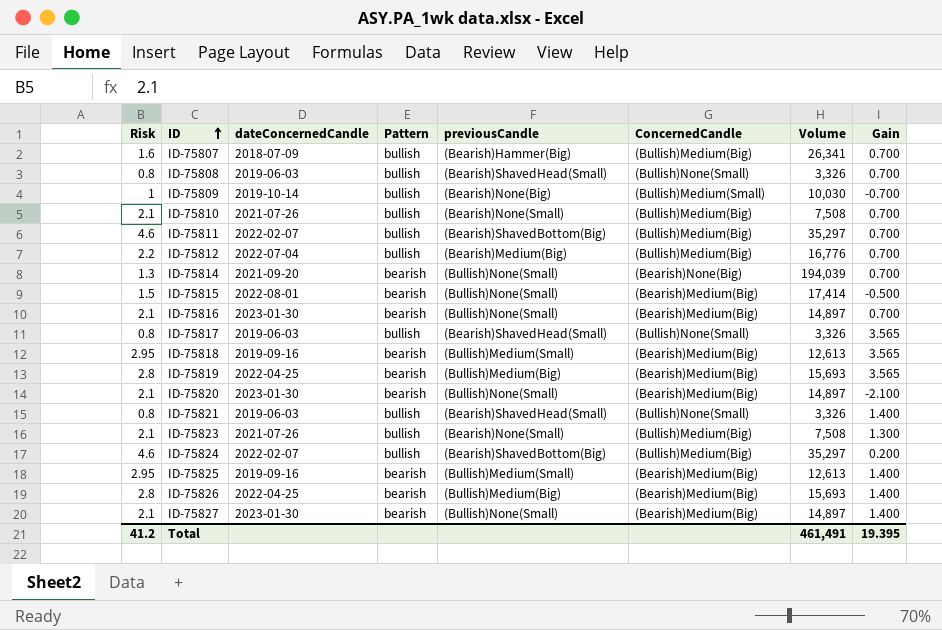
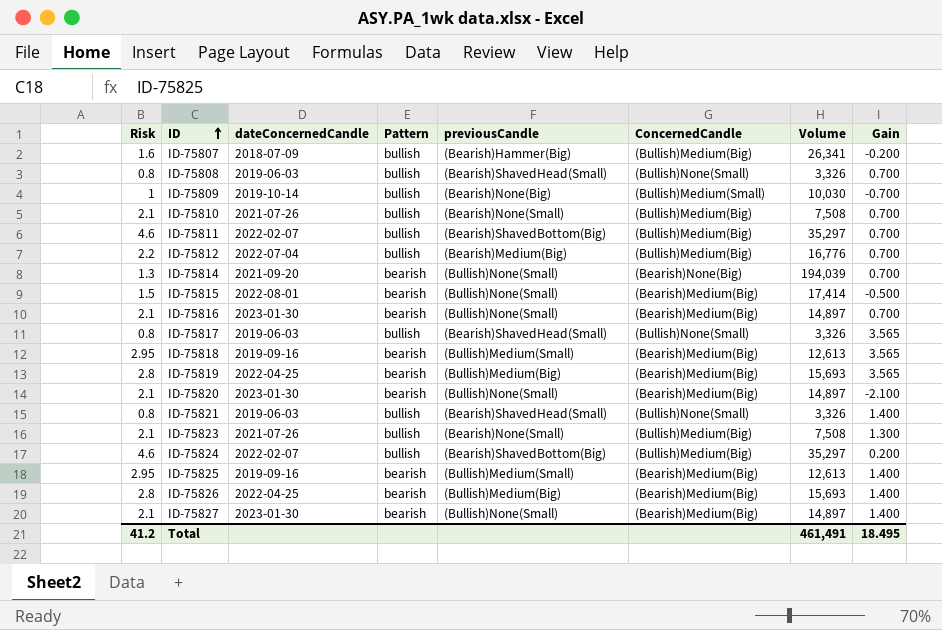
ID-75807 | Gain: 0.700 -> -0.200
Total | Gain: 19.395 -> 18.495

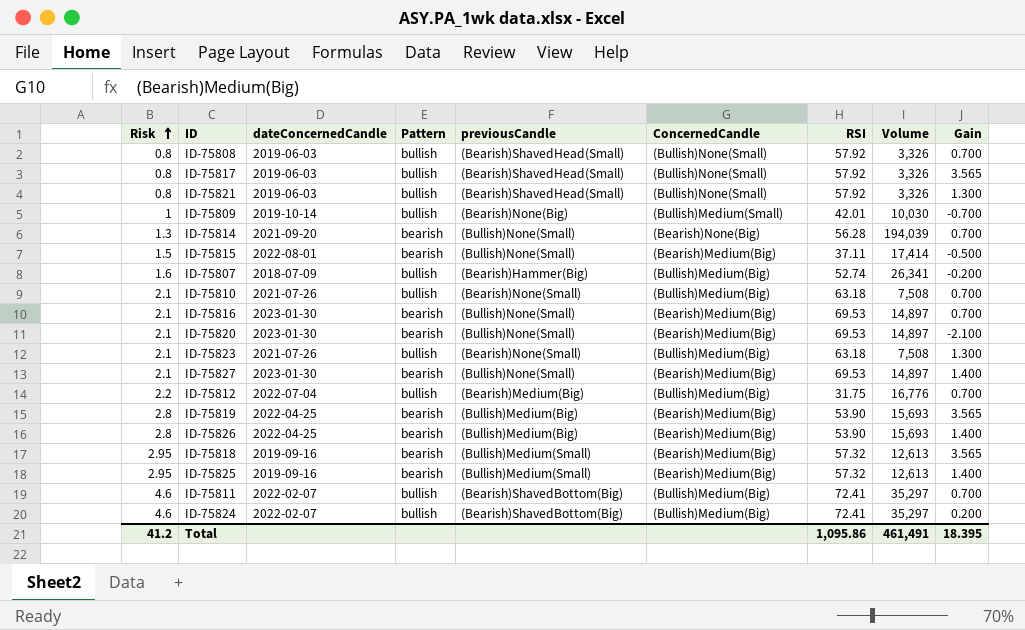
row order: ID ascending -> Risk ascending
column RSI | position: none -> 7
ID-75821 | Gain: 1.400 -> 1.300
Total | Gain: 18.495 -> 18.395

